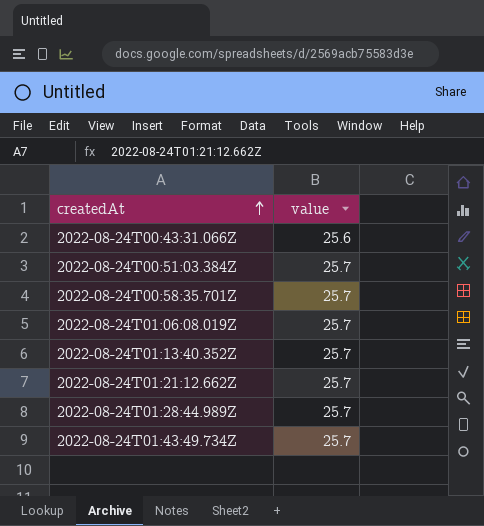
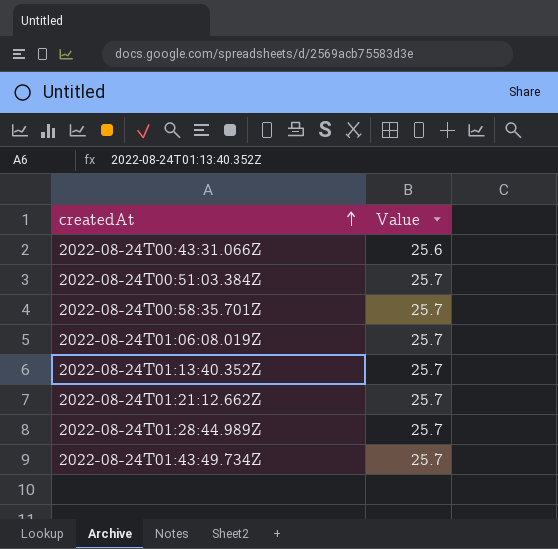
column name: value -> Value

